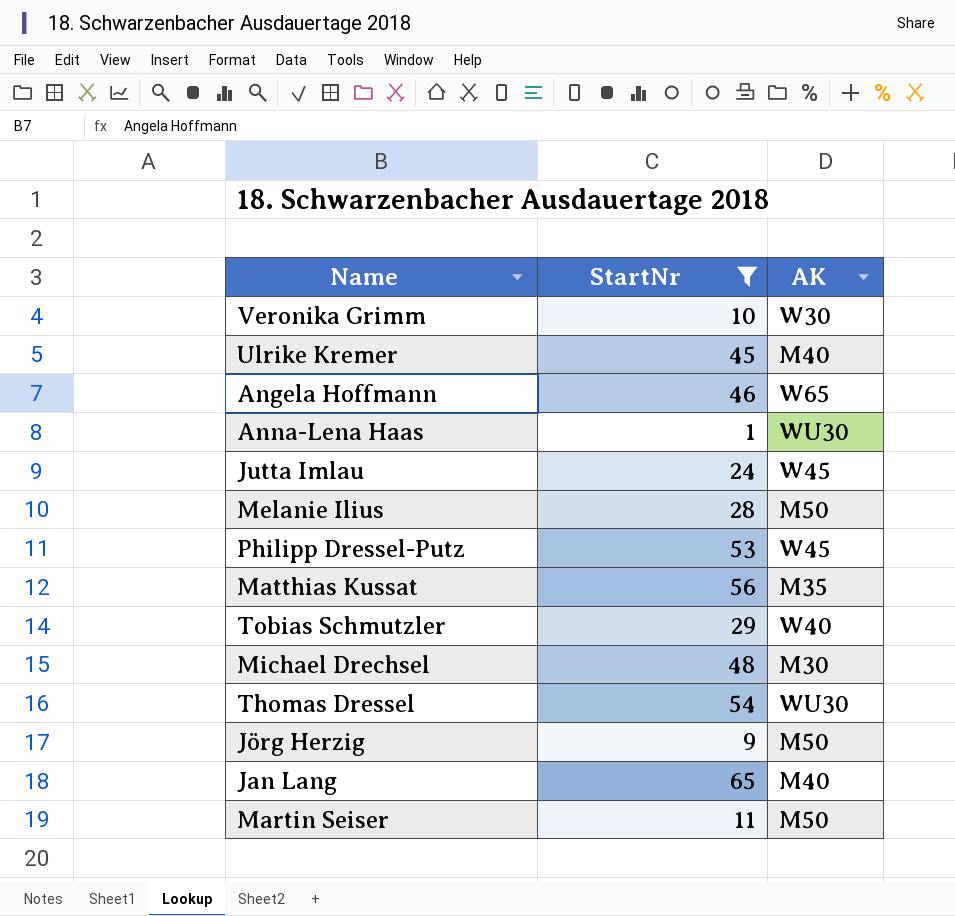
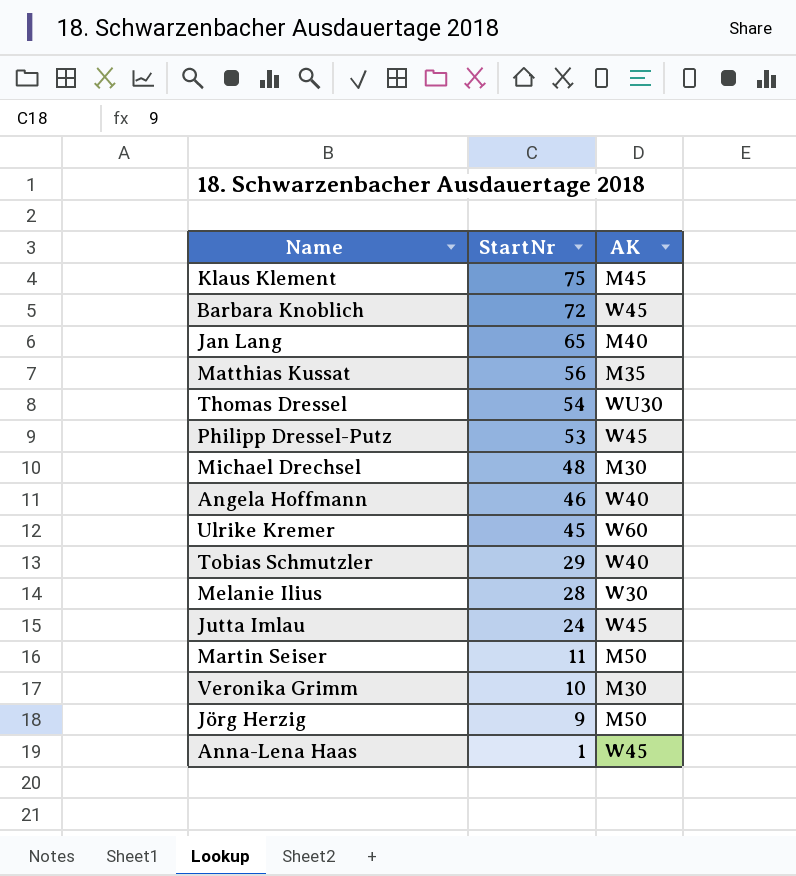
filter: StartNr <= 65 -> none
row order: none -> StartNr descending
Angela Hoffmann | AK: W65 -> W40
Ulrike Kremer | AK: M40 -> W60
Melanie Ilius | AK: M50 -> W30
Veronika Grimm | AK: W30 -> M30
Anna-Lena Haas | AK: WU30 -> W45

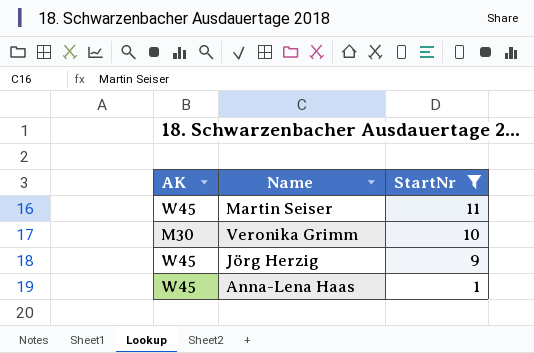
filter: none -> StartNr <= 11
column AK | position: 3 -> 1
Martin Seiser | AK: M50 -> W45
Jörg Herzig | AK: M50 -> W45

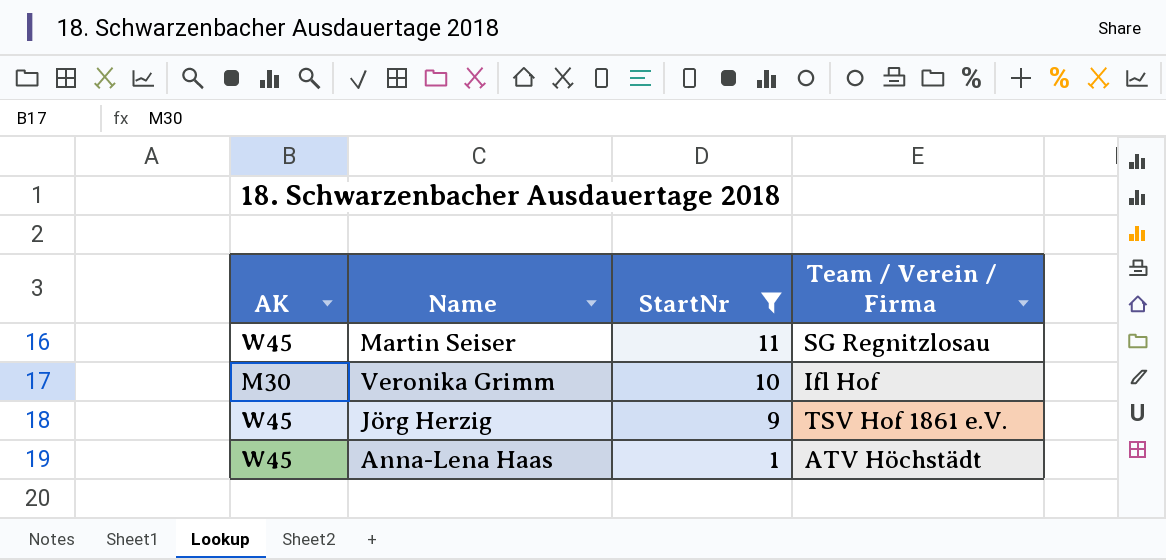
column Team / Verein / Firma | position: none -> 4

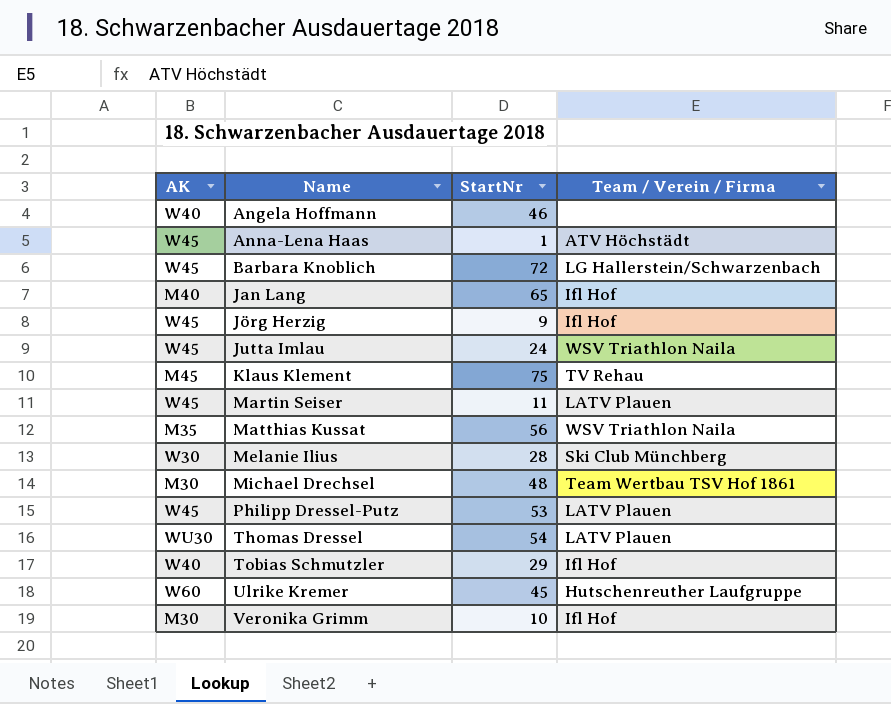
filter: StartNr <= 11 -> none
row order: StartNr descending -> Name ascending
Jörg Herzig | Team / Verein / Firma: TSV Hof 1861 e.V. -> Ifl Hof
Martin Seiser | Team / Verein / Firma: SG Regnitzlosau -> LATV Plauen

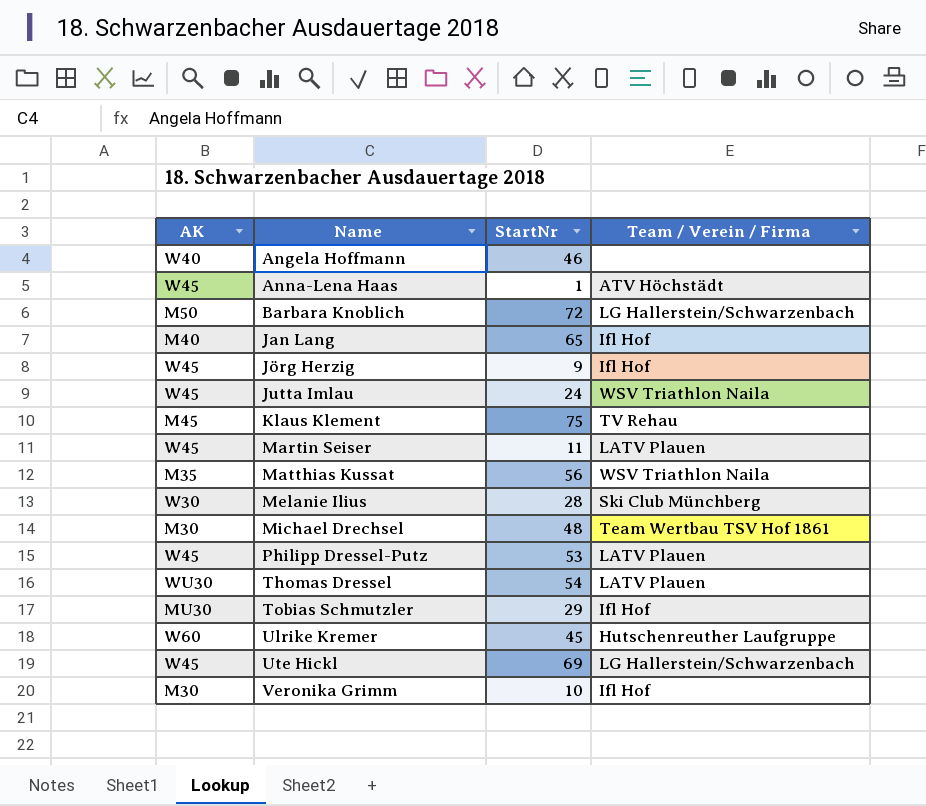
Barbara Knoblich | AK: W45 -> M50
Tobias Schmutzler | AK: W40 -> MU30
row Ute Hickl: none -> W45 | 69 | LG Hallerstein/Schwarzenbach

